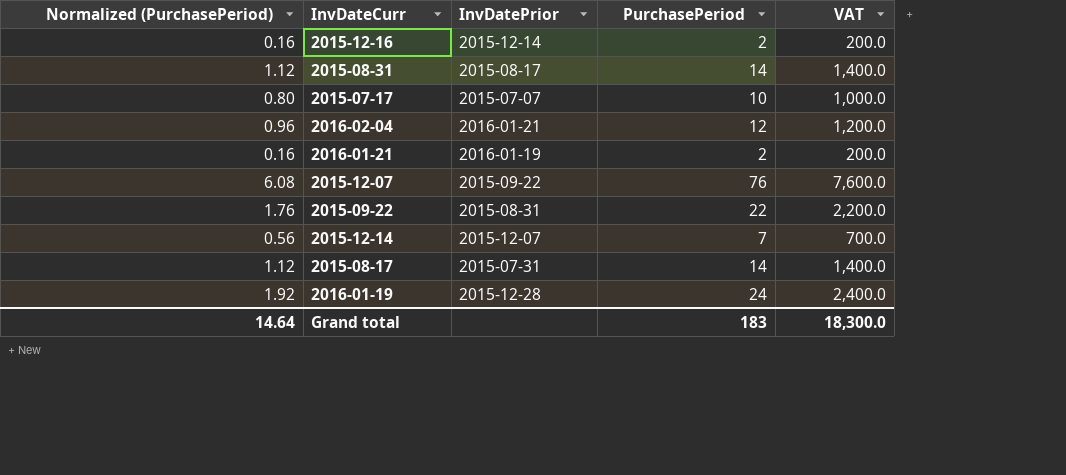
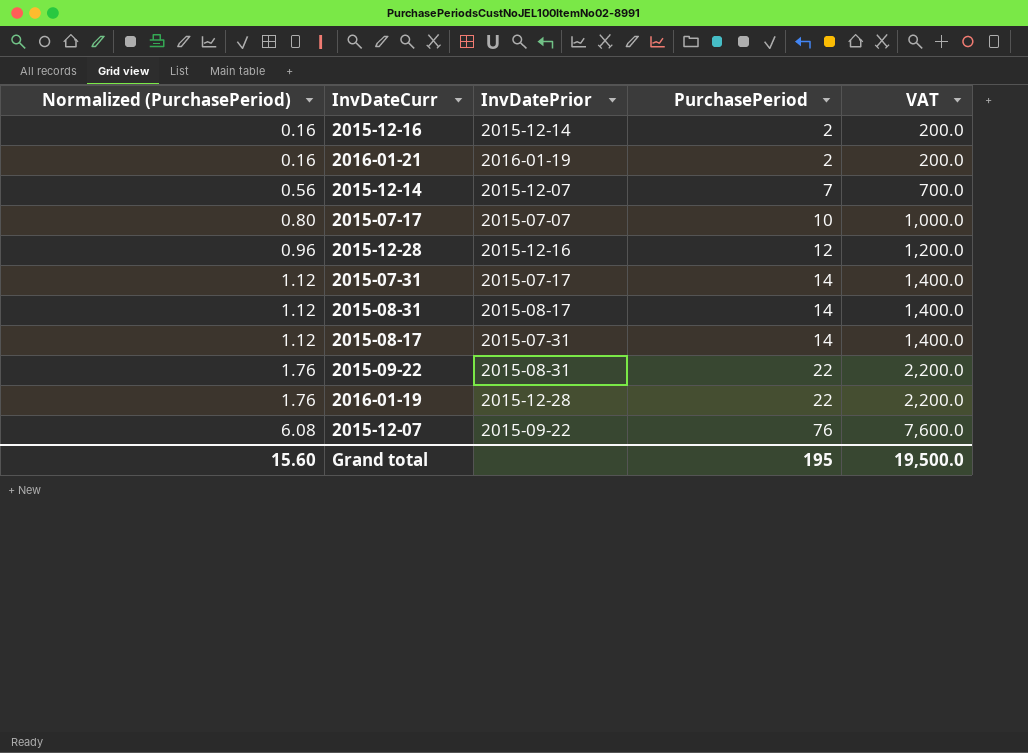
row order: none -> Normalized (PurchasePeriod) ascending
row 2016-02-04: 0.96 | 2016-01-21 | 12 | 1,200.0 -> none
row 2015-12-28: none -> 0.96 | 2015-12-16 | 12 | 1,200.0
row 2015-07-31: none -> 1.12 | 2015-07-17 | 14 | 1,400.0
2016-01-19 | Normalized (PurchasePeriod): 1.92 -> 1.76
2016-01-19 | PurchasePeriod: 24 -> 22
2016-01-19 | VAT: 2,400.0 -> 2,200.0
Grand total | Normalized (PurchasePeriod): 14.64 -> 15.60
Grand total | PurchasePeriod: 183 -> 195
Grand total | VAT: 18,300.0 -> 19,500.0

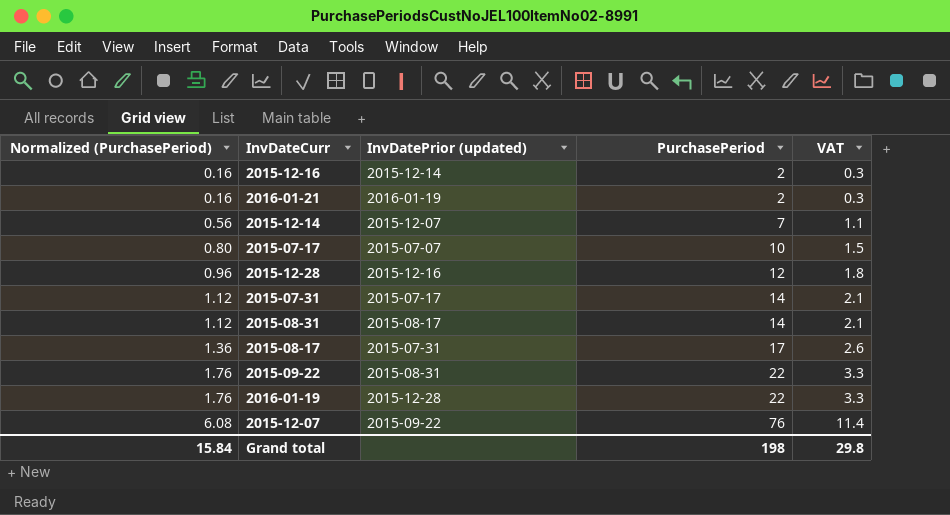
column name: InvDatePrior -> InvDatePrior (updated)
column VAT | formula: [PurchasePeriod] * 100 -> [PurchasePeriod] * 0.15
2015-08-17 | Normalized (PurchasePeriod): 1.12 -> 1.36
2015-08-17 | PurchasePeriod: 14 -> 17
Grand total | Normalized (PurchasePeriod): 15.60 -> 15.84
Grand total | PurchasePeriod: 195 -> 198
Grand total | VAT: 19,500.0 -> 29.8

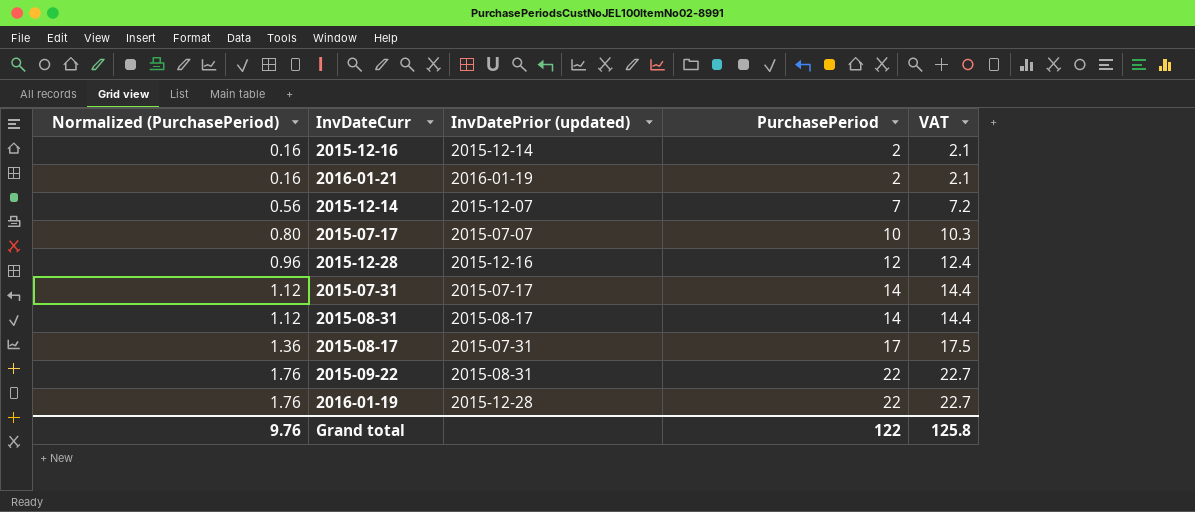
column VAT | formula: [PurchasePeriod] * 0.15 -> [PurchasePeriod] * 1.03
row 2015-12-07: 6.08 | 2015-09-22 | 76 | 11.4 -> none
Grand total | Normalized (PurchasePeriod): 15.84 -> 9.76
Grand total | PurchasePeriod: 198 -> 122
Grand total | VAT: 29.8 -> 125.8

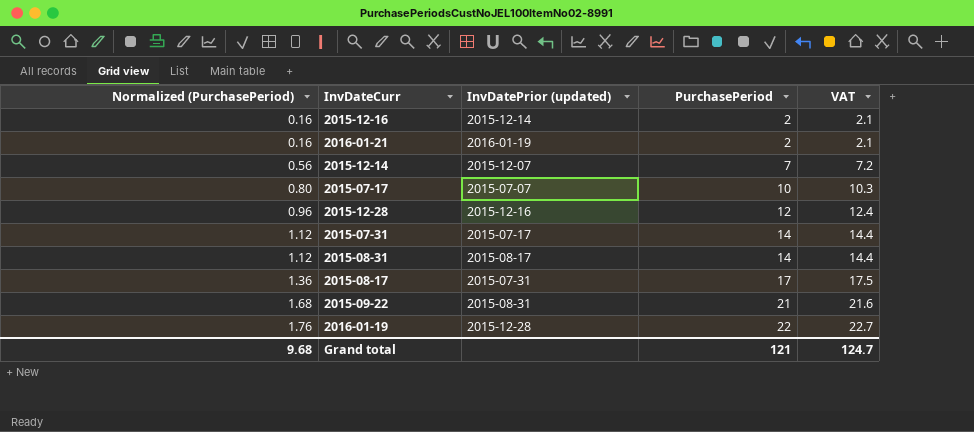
2015-09-22 | Normalized (PurchasePeriod): 1.76 -> 1.68
2015-09-22 | PurchasePeriod: 22 -> 21
2015-09-22 | VAT: 22.7 -> 21.6
Grand total | Normalized (PurchasePeriod): 9.76 -> 9.68
Grand total | PurchasePeriod: 122 -> 121
Grand total | VAT: 125.8 -> 124.7

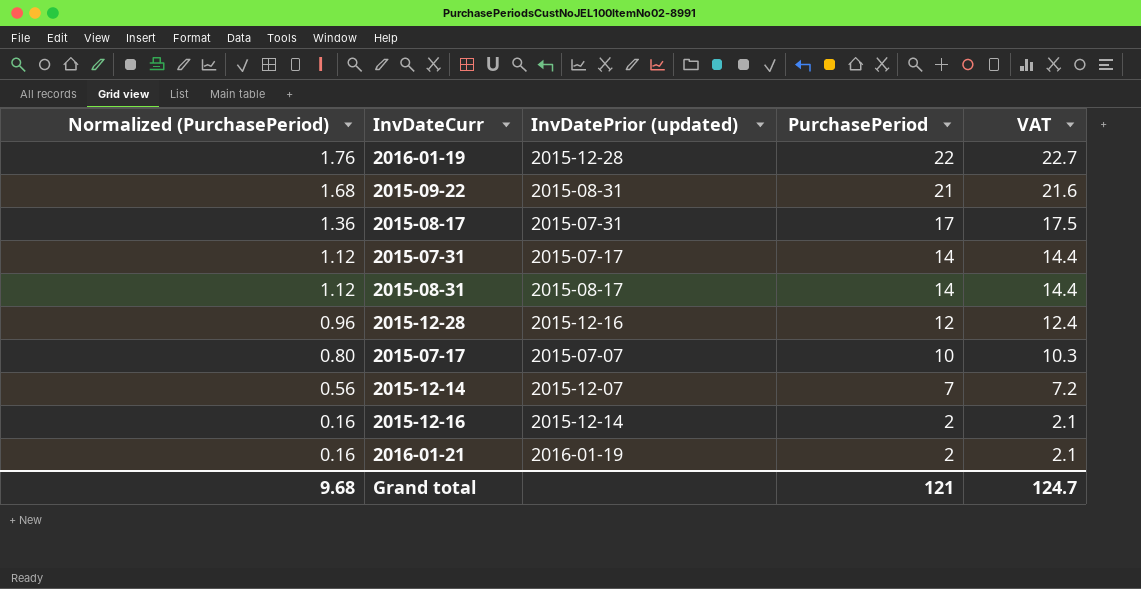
row order: Normalized (PurchasePeriod) ascending -> Normalized (PurchasePeriod) descending

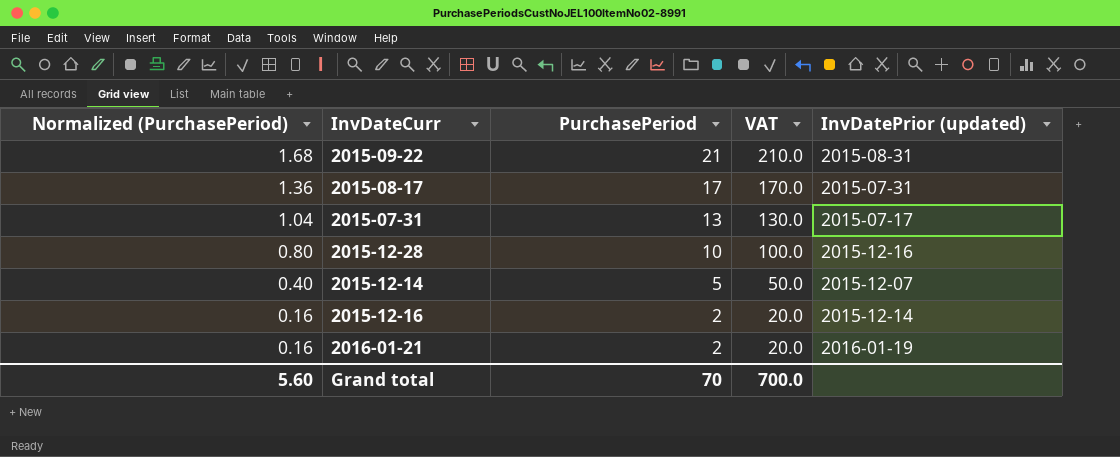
column VAT | formula: [PurchasePeriod] * 1.03 -> [PurchasePeriod] * 10
column InvDatePrior (updated) | position: 3 -> 5
row 2016-01-19: 1.76 | 2015-12-28 | 22 | 22.7 -> none
row 2015-08-31: 1.12 | 2015-08-17 | 14 | 14.4 -> none
row 2015-07-17: 0.80 | 2015-07-07 | 10 | 10.3 -> none
2015-07-31 | Normalized (PurchasePeriod): 1.12 -> 1.04
2015-07-31 | PurchasePeriod: 14 -> 13
2015-12-28 | Normalized (PurchasePeriod): 0.96 -> 0.80
2015-12-28 | PurchasePeriod: 12 -> 10
2015-12-14 | Normalized (PurchasePeriod): 0.56 -> 0.40
2015-12-14 | PurchasePeriod: 7 -> 5
Grand total | Normalized (PurchasePeriod): 9.68 -> 5.60
Grand total | PurchasePeriod: 121 -> 70
Grand total | VAT: 124.7 -> 700.0

